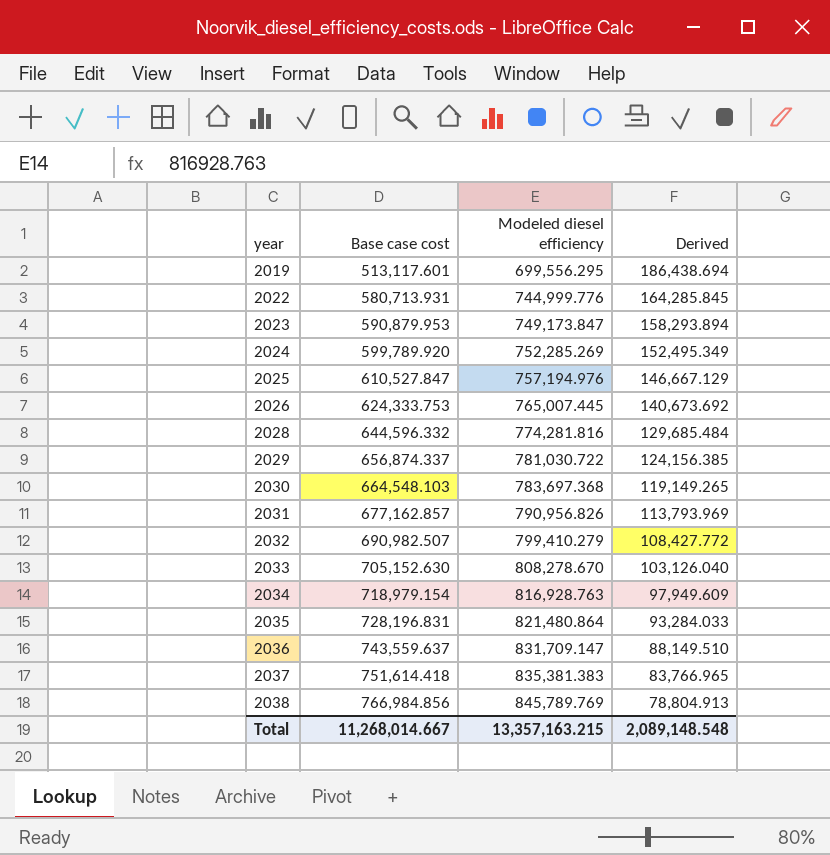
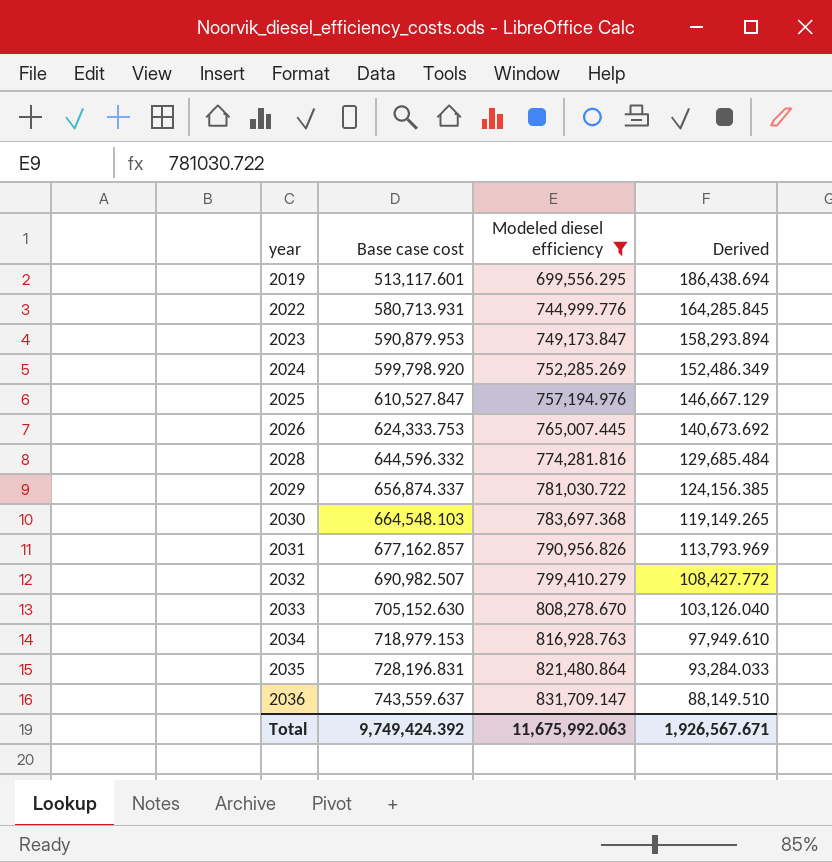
filter: none -> Modeled diesel efficiency <= 831,709.147
2024 | Base case cost: 599,789.920 -> 599,798.920
2024 | Derived: 152,495.349 -> 152,486.349
2034 | Base case cost: 718,979.154 -> 718,979.153
2034 | Derived: 97,949.609 -> 97,949.610
Total | Base case cost: 11,268,014.667 -> 9,749,424.392
Total | Modeled diesel efficiency: 13,357,163.215 -> 11,675,992.063
Total | Derived: 2,089,148.548 -> 1,926,567.671

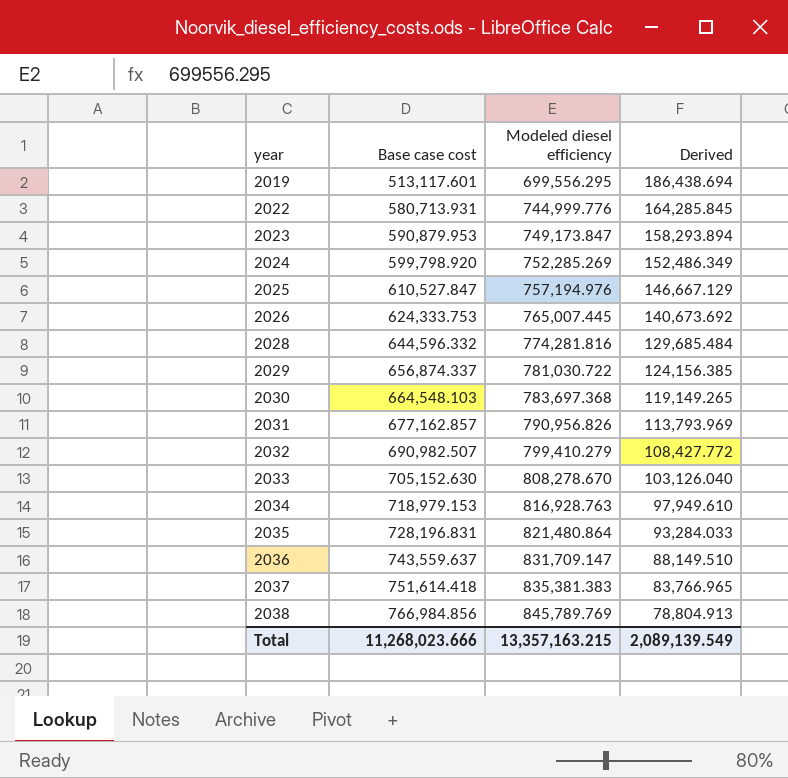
filter: Modeled diesel efficiency <= 831,709.147 -> none
Total | Base case cost: 9,749,424.392 -> 11,268,023.666
Total | Modeled diesel efficiency: 11,675,992.063 -> 13,357,163.215
Total | Derived: 1,926,567.671 -> 2,089,139.549

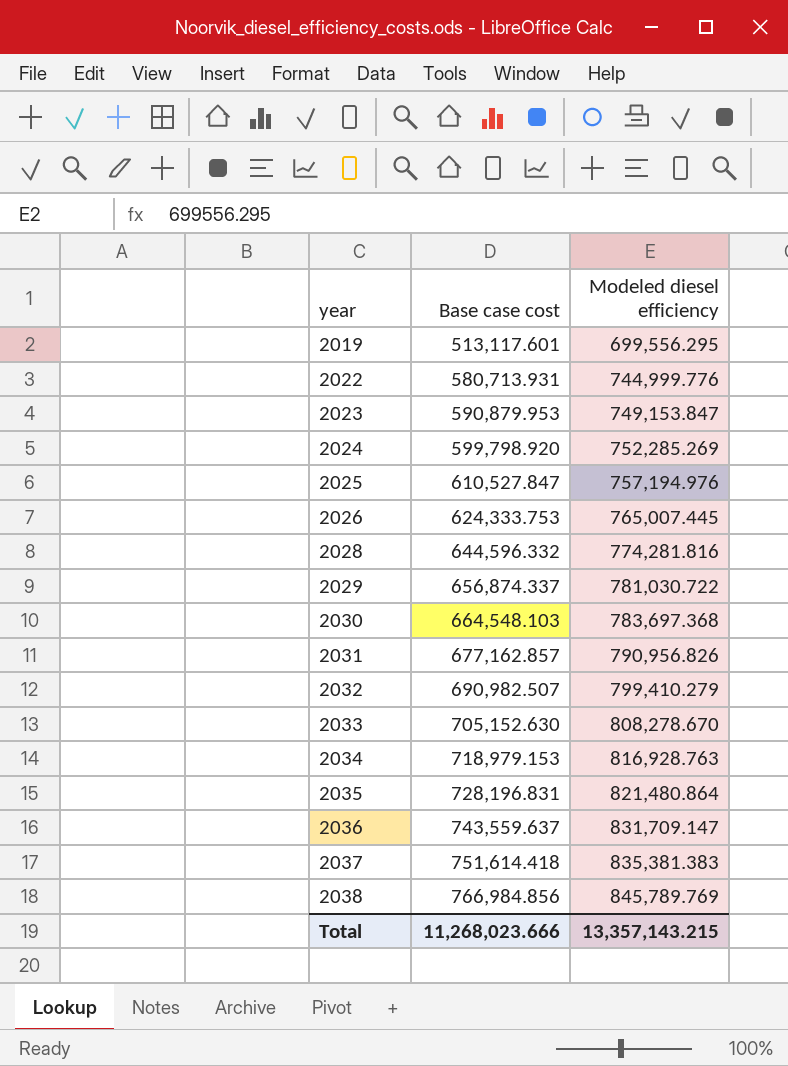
column Derived | formula: [Modeled diesel efficiency] - [Base case cost] -> none
2023 | Modeled diesel efficiency: 749,173.847 -> 749,153.847
Total | Modeled diesel efficiency: 13,357,163.215 -> 13,357,143.215

